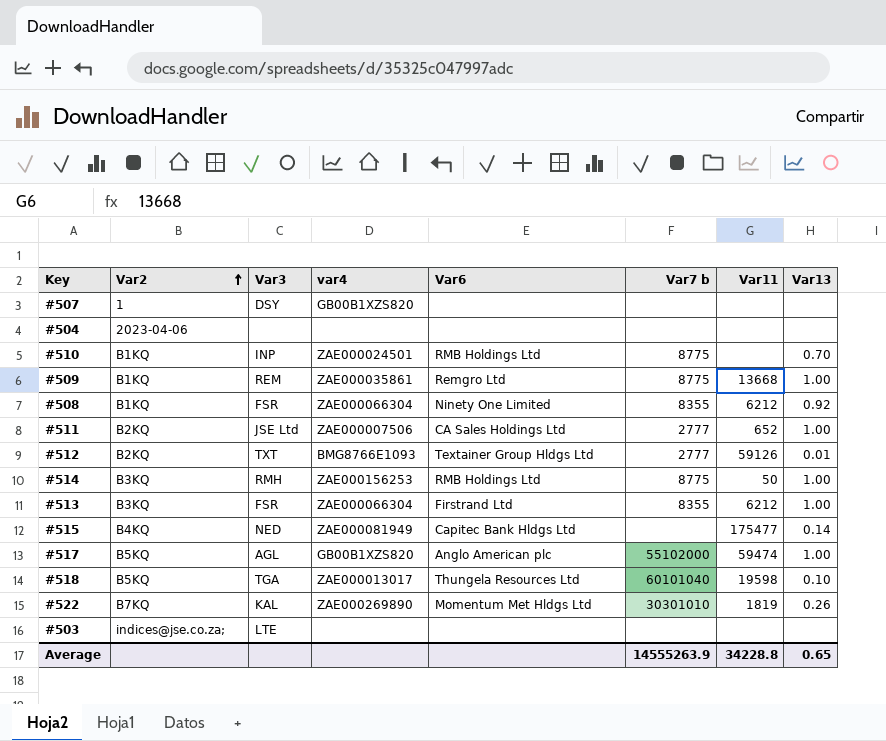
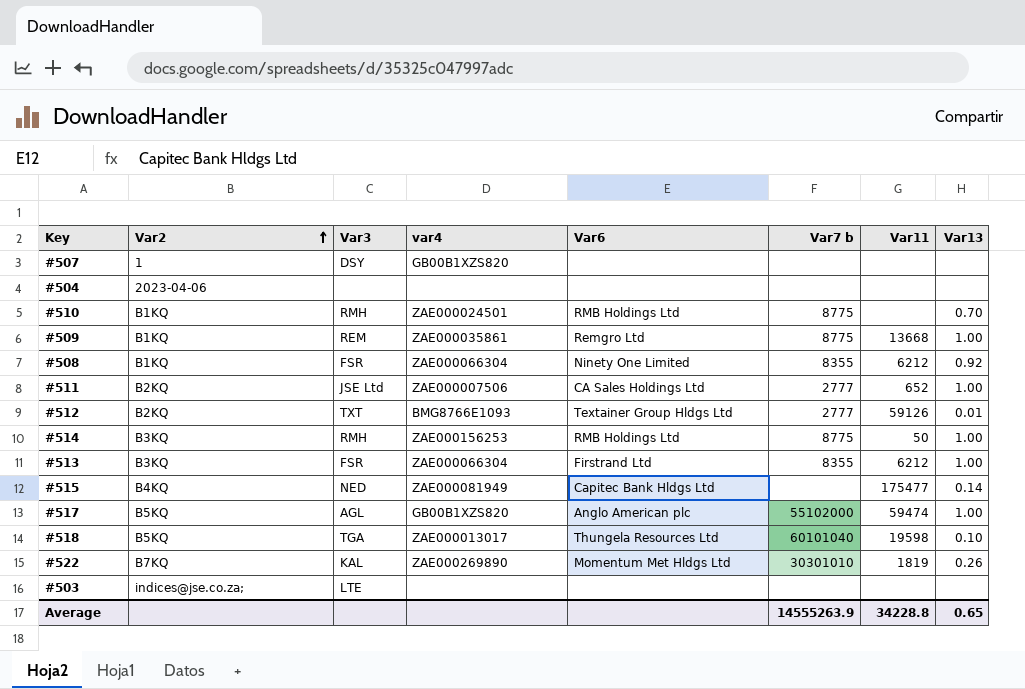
#510 | Var3: INP -> RMH

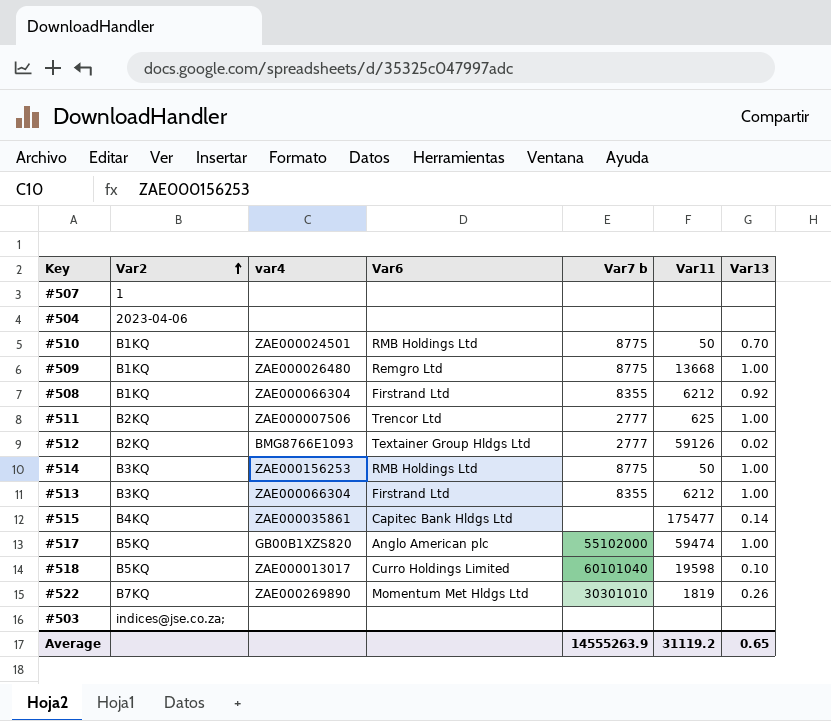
column Var3 | position: 3 -> none
#507 | var4: GB00B1XZS820 -> none
#510 | Var11: none -> 50
#509 | var4: ZAE000035861 -> ZAE000026480
#508 | Var6: Ninety One Limited -> Firstrand Ltd
#511 | Var6: CA Sales Holdings Ltd -> Trencor Ltd
#511 | Var11: 652 -> 625
#512 | Var13: 0.01 -> 0.02
#515 | var4: ZAE000081949 -> ZAE000035861
#518 | Var6: Thungela Resources Ltd -> Curro Holdings Limited
Average | Var11: 34228.8 -> 31119.2

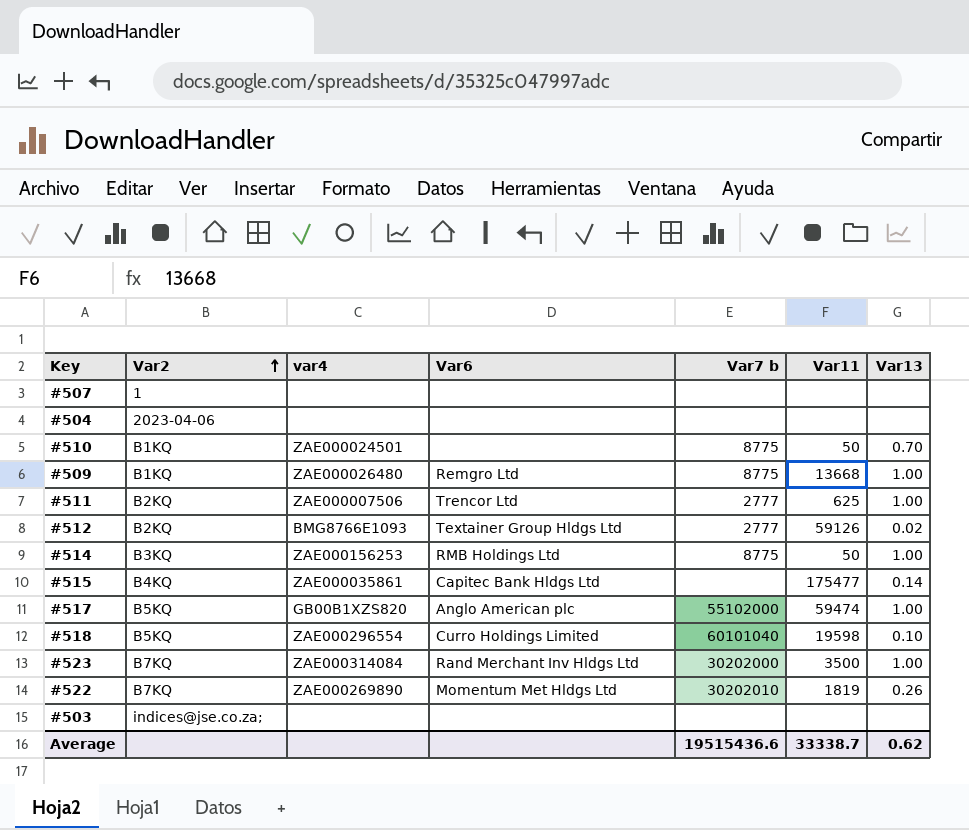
row #508: B1KQ | ZAE000066304 | Firstrand Ltd | 8355 | 6212 | 0.92 -> none
row #513: B3KQ | ZAE000066304 | Firstrand Ltd | 8355 | 6212 | 1.00 -> none
#510 | Var6: RMB Holdings Ltd -> none
#518 | var4: ZAE000013017 -> ZAE000296554
row #523: none -> B7KQ | ZAE000314084 | Rand Merchant Inv Hldgs Ltd | 30202000 | 3500 | 1.00
#522 | Var7 b: 30301010 -> 30202010
Average | Var7 b: 14555263.9 -> 19515436.6
Average | Var11: 31119.2 -> 33338.7
Average | Var13: 0.65 -> 0.62

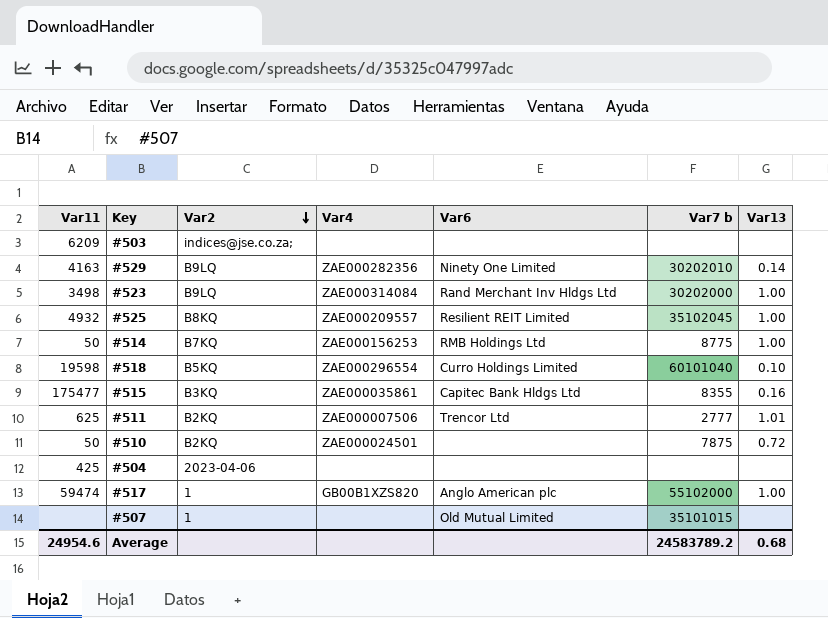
row order: Var2 ascending -> Var2 descending
column Var11 | position: 6 -> 1
column name: var4 -> Var4
row #509: B1KQ | ZAE000026480 | Remgro Ltd | 8775 | 13668 | 1.00 -> none
row #512: B2KQ | BMG8766E1093 | Textainer Group Hldgs Ltd | 2777 | 59126 | 0.02 -> none
row #522: B7KQ | ZAE000269890 | Momentum Met Hldgs Ltd | 30202010 | 1819 | 0.26 -> none
#503 | Var11: none -> 6209
row #529: none -> 4163 | B9LQ | ZAE000282356 | Ninety One Limited | 30202010 | 0.14
#523 | Var11: 3500 -> 3498
#523 | Var2: B7KQ -> B9LQ
row #525: none -> 4932 | B8KQ | ZAE000209557 | Resilient REIT Limited | 35102045 | 1.00
#514 | Var2: B3KQ -> B7KQ
#515 | Var2: B4KQ -> B3KQ
#515 | Var7 b: none -> 8355
#515 | Var13: 0.14 -> 0.16
#511 | Var13: 1.00 -> 1.01
#510 | Var2: B1KQ -> B2KQ
#510 | Var7 b: 8775 -> 7875
#510 | Var13: 0.70 -> 0.72
#504 | Var11: none -> 425
#517 | Var2: B5KQ -> 1
#507 | Var6: none -> Old Mutual Limited
#507 | Var7 b: none -> 35101015
Average | Var11: 33338.7 -> 24954.6
Average | Var7 b: 19515436.6 -> 24583789.2
Average | Var13: 0.62 -> 0.68

